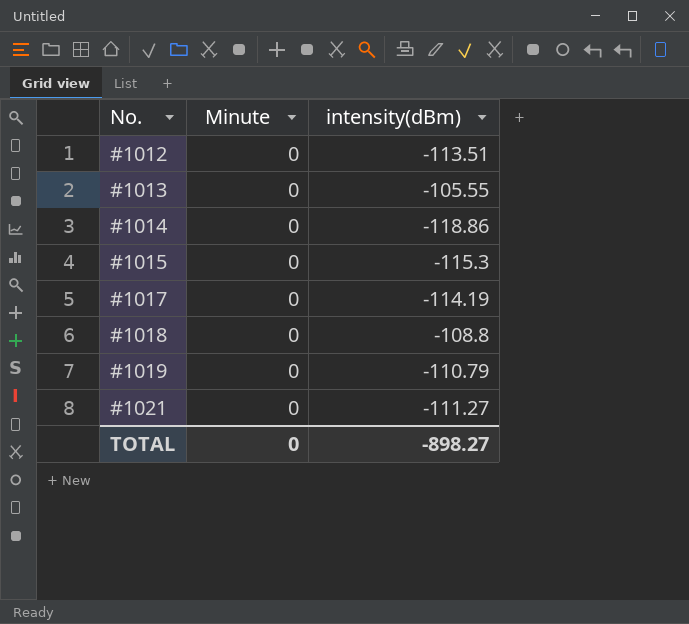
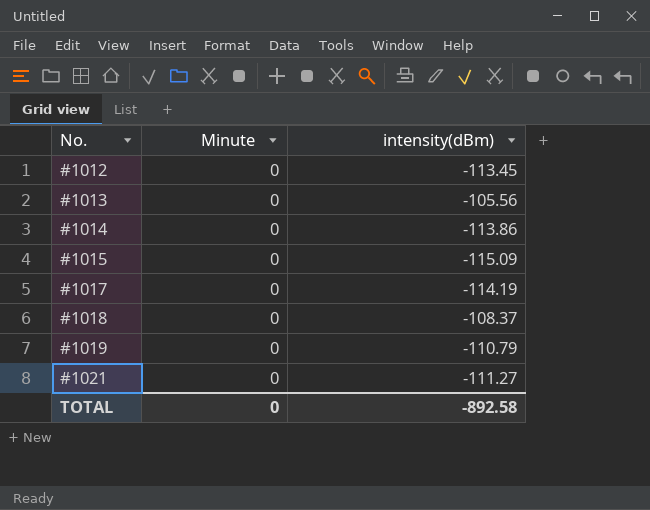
#1012 | intensity(dBm): -113.51 -> -113.45
#1013 | intensity(dBm): -105.55 -> -105.56
#1014 | intensity(dBm): -118.86 -> -113.86
#1015 | intensity(dBm): -115.3 -> -115.09
#1018 | intensity(dBm): -108.8 -> -108.37
TOTAL | intensity(dBm): -898.27 -> -892.58

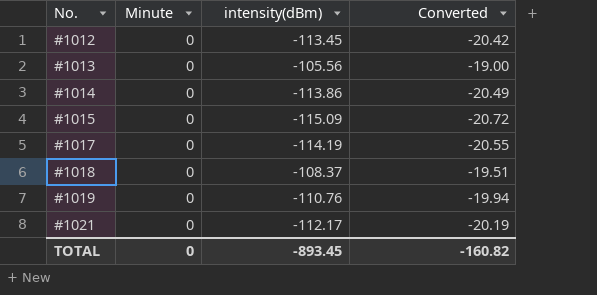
column Converted | formula: none -> [intensity(dBm)] * 0.18
#1019 | intensity(dBm): -110.79 -> -110.76
#1021 | intensity(dBm): -111.27 -> -112.17
TOTAL | intensity(dBm): -892.58 -> -893.45

